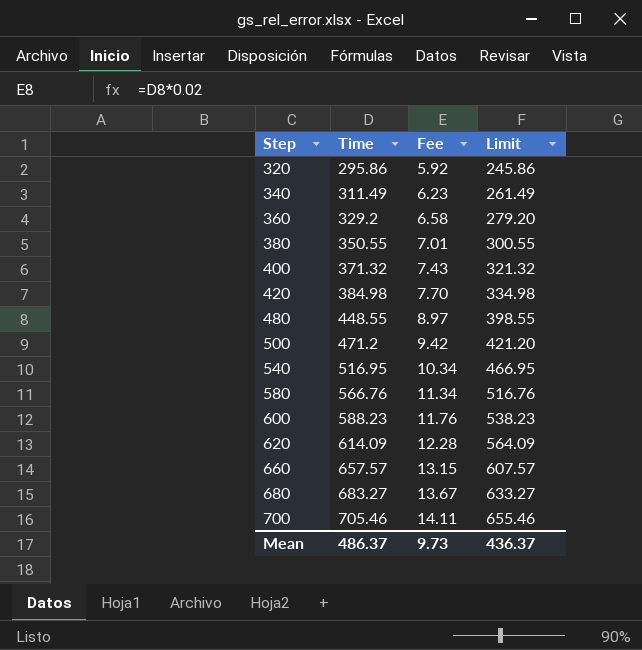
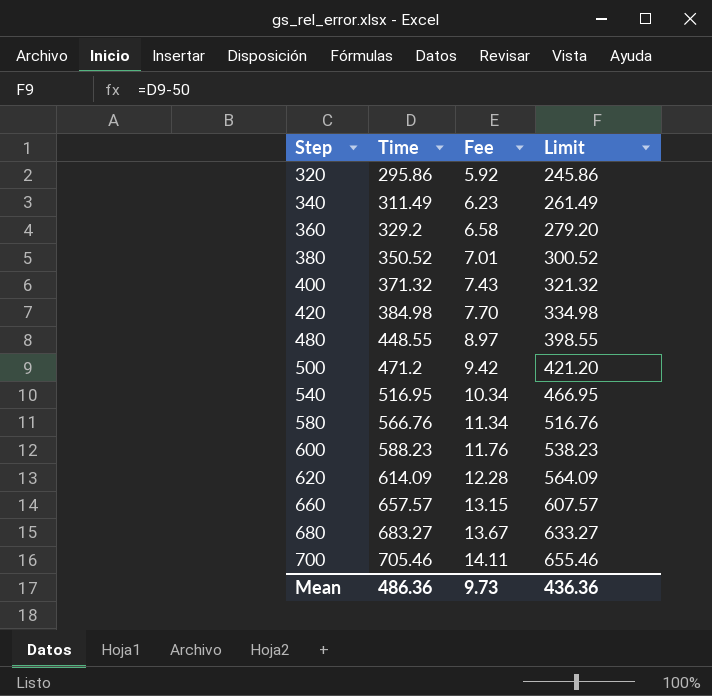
380 | Time: 350.55 -> 350.52
380 | Limit: 300.55 -> 300.52
Mean | Time: 486.37 -> 486.36
Mean | Limit: 436.37 -> 436.36

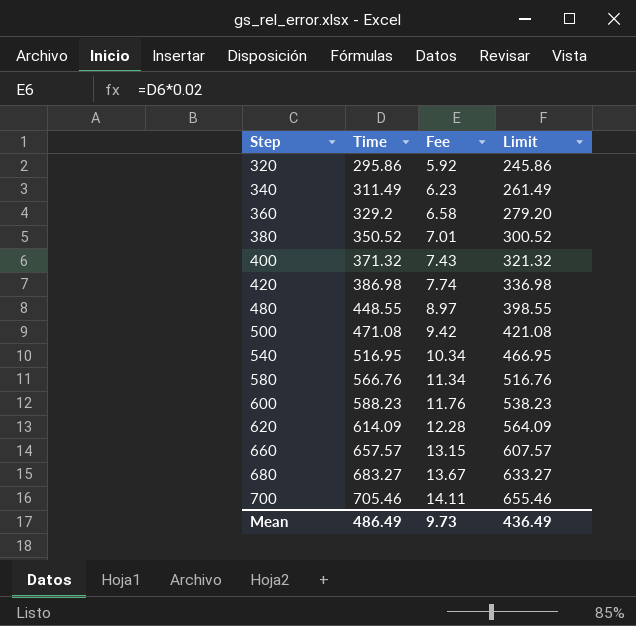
420 | Time: 384.98 -> 386.98
420 | Fee: 7.70 -> 7.74
420 | Limit: 334.98 -> 336.98
500 | Time: 471.2 -> 471.08
500 | Limit: 421.20 -> 421.08
Mean | Time: 486.36 -> 486.49
Mean | Limit: 436.36 -> 436.49

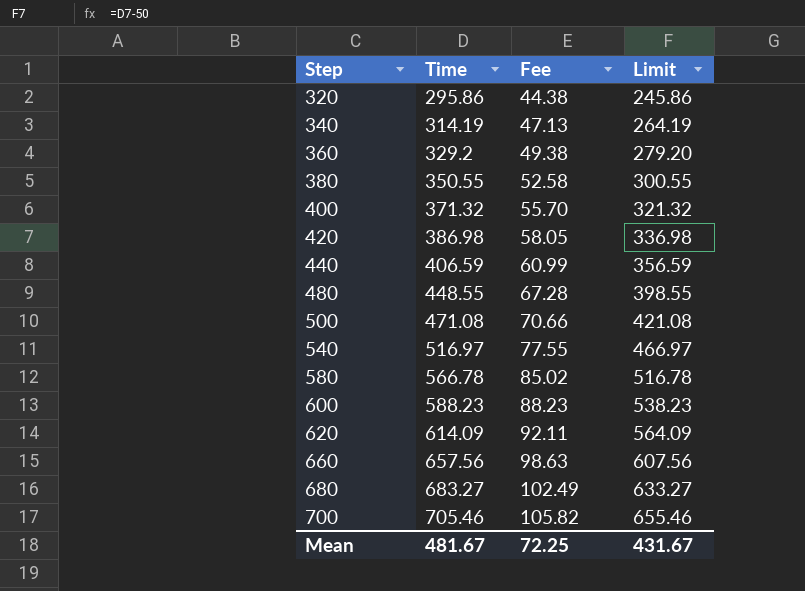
column Fee | formula: [Time] * 0.02 -> [Time] * 0.15
340 | Time: 311.49 -> 314.19
340 | Limit: 261.49 -> 264.19
380 | Time: 350.52 -> 350.55
380 | Limit: 300.52 -> 300.55
row 440: none -> 406.59 | 60.99 | 356.59
540 | Time: 516.95 -> 516.97
540 | Limit: 466.95 -> 466.97
580 | Time: 566.76 -> 566.78
580 | Limit: 516.76 -> 516.78
660 | Time: 657.57 -> 657.56
660 | Limit: 607.57 -> 607.56
Mean | Time: 486.49 -> 481.67
Mean | Fee: 9.73 -> 72.25
Mean | Limit: 436.49 -> 431.67

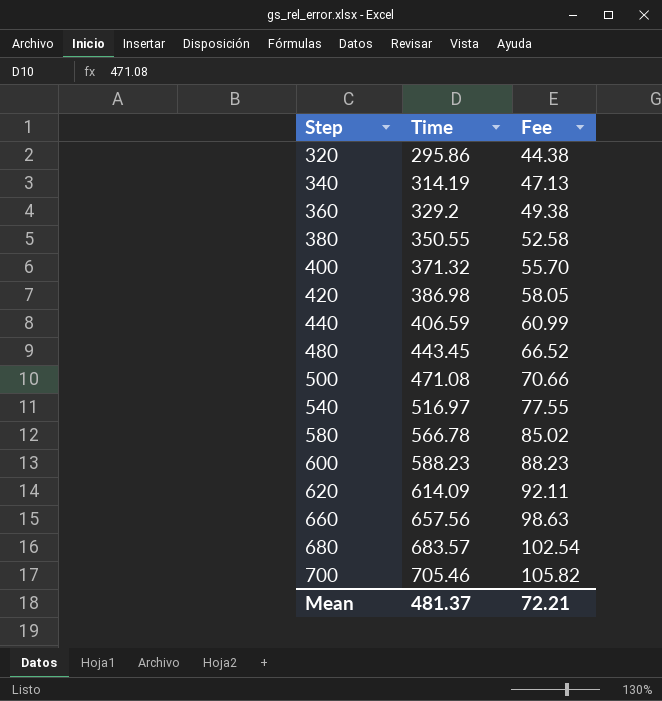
column Limit | formula: [Time] - 50 -> none
480 | Time: 448.55 -> 443.45
480 | Fee: 67.28 -> 66.52
680 | Time: 683.27 -> 683.57
680 | Fee: 102.49 -> 102.54
Mean | Time: 481.67 -> 481.37
Mean | Fee: 72.25 -> 72.21

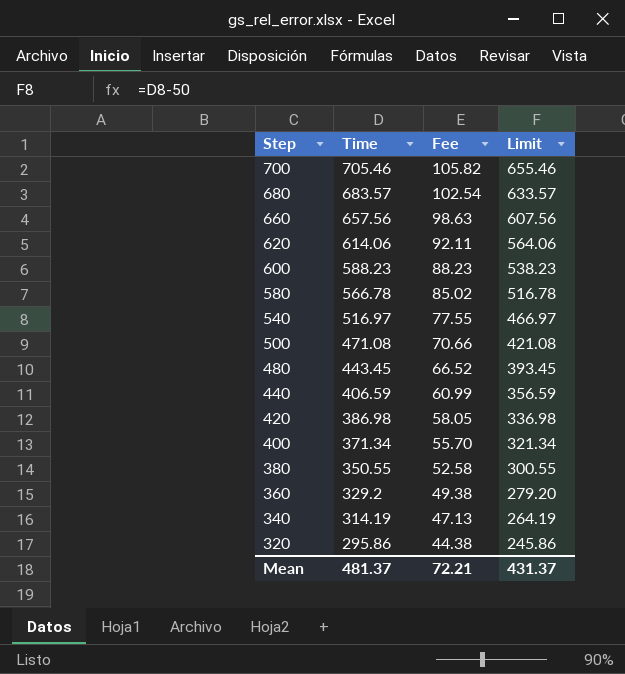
row order: Step ascending -> Step descending
column Limit | formula: none -> [Time] - 50
620 | Time: 614.09 -> 614.06
400 | Time: 371.32 -> 371.34

